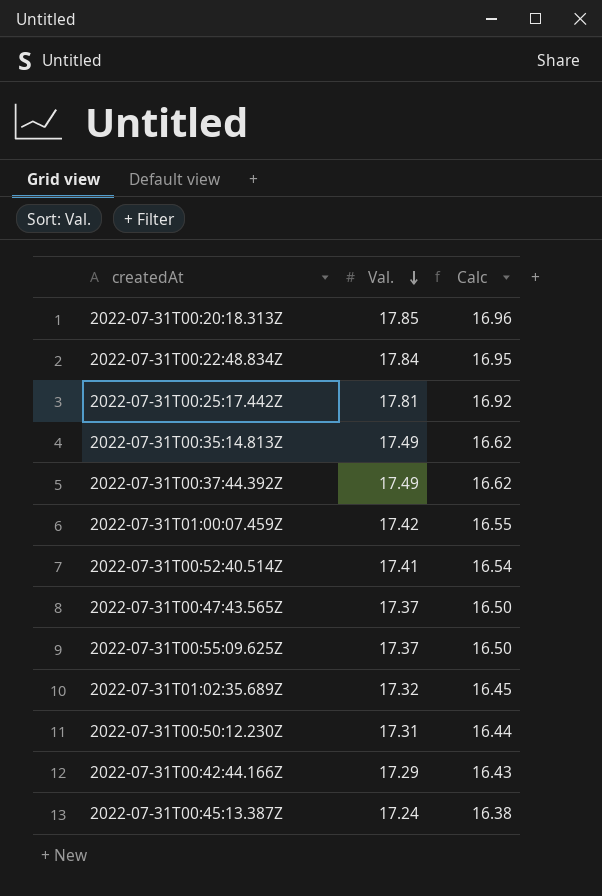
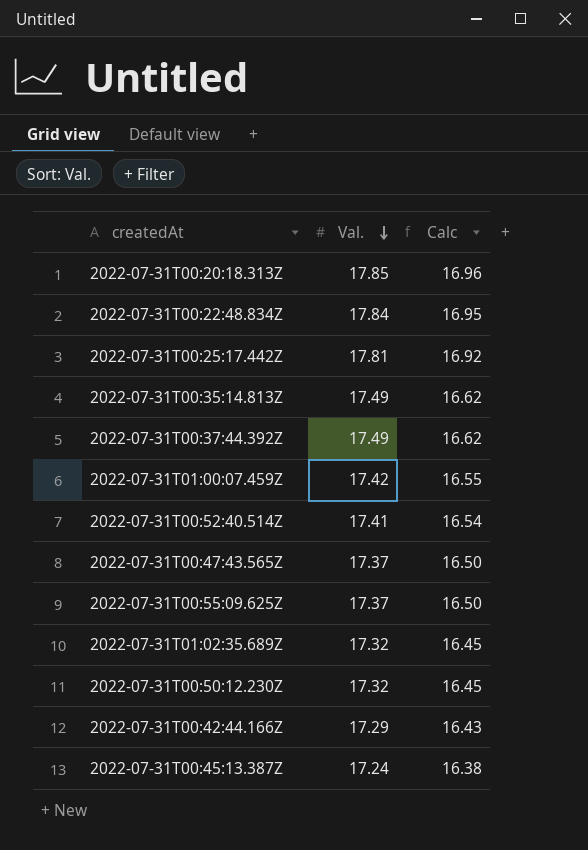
2022-07-31T00:50:12.230Z | Val.: 17.31 -> 17.32
2022-07-31T00:50:12.230Z | Calc: 16.44 -> 16.45

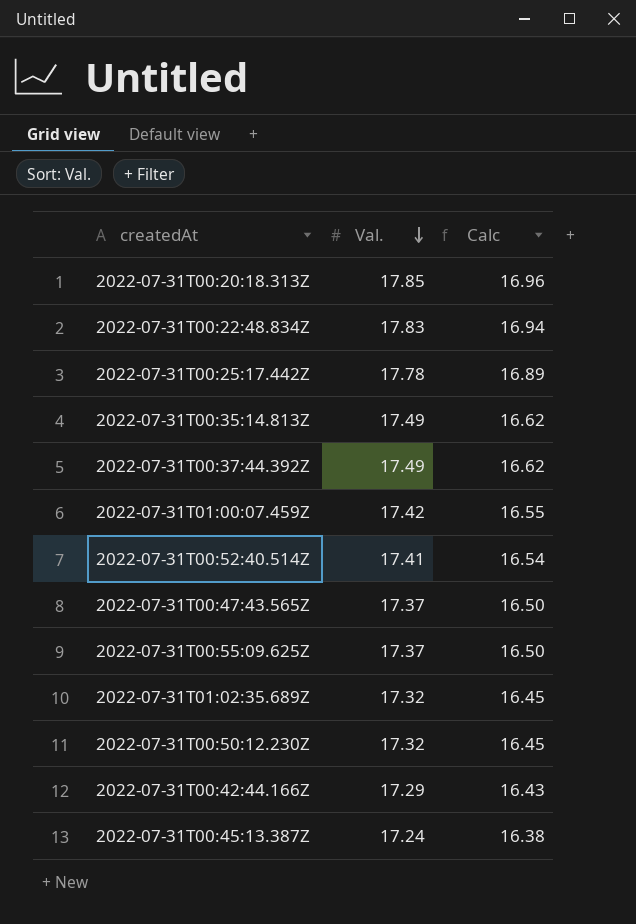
2022-07-31T00:22:48.834Z | Val.: 17.84 -> 17.83
2022-07-31T00:22:48.834Z | Calc: 16.95 -> 16.94
2022-07-31T00:25:17.442Z | Val.: 17.81 -> 17.78
2022-07-31T00:25:17.442Z | Calc: 16.92 -> 16.89

